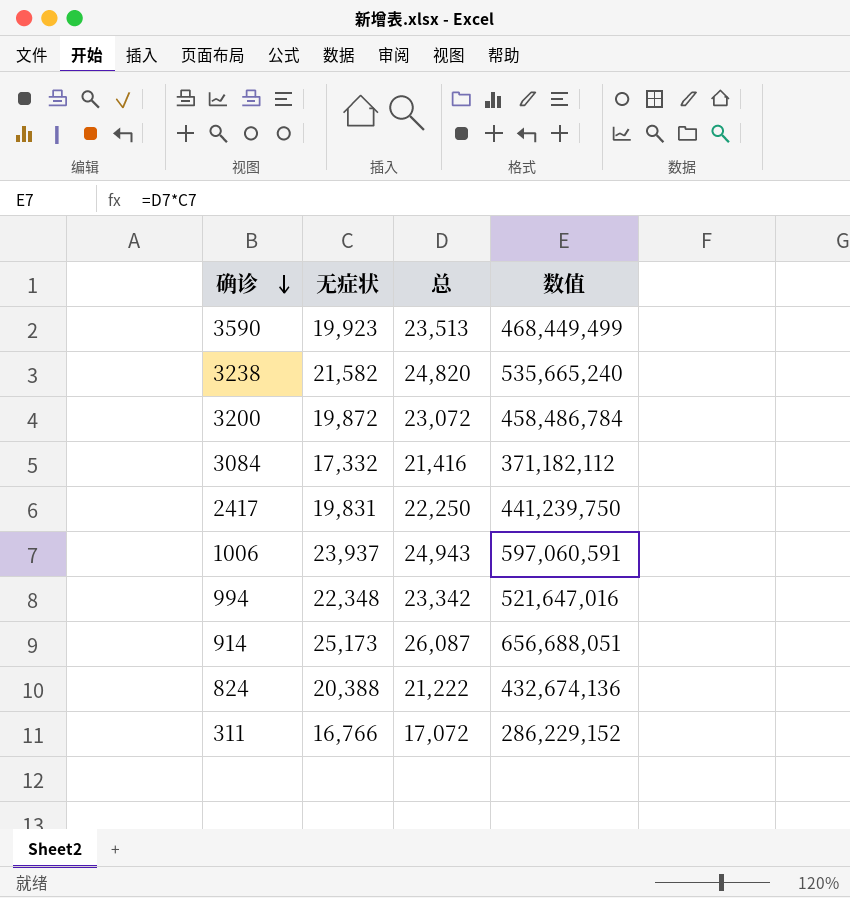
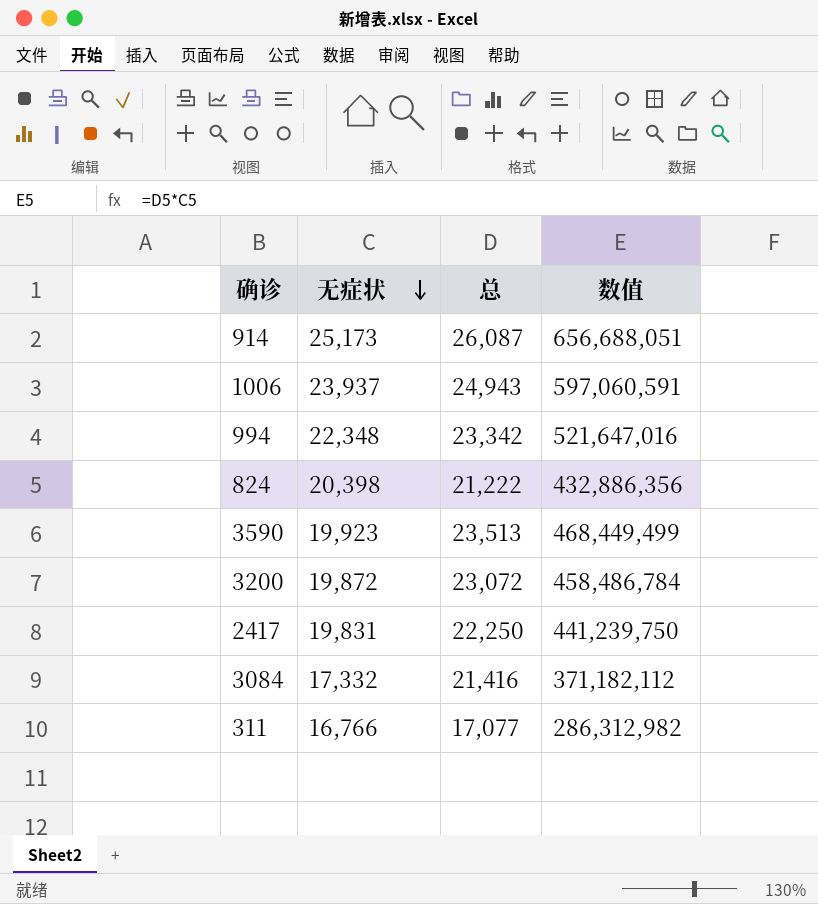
row order: 确诊 descending -> 无症状 descending
row 3238: 21,582 | 24,820 | 535,665,240 -> none
824 | 无症状: 20,388 -> 20,398
824 | 数值: 432,674,136 -> 432,886,356
311 | 总: 17,072 -> 17,077
311 | 数值: 286,229,152 -> 286,312,982

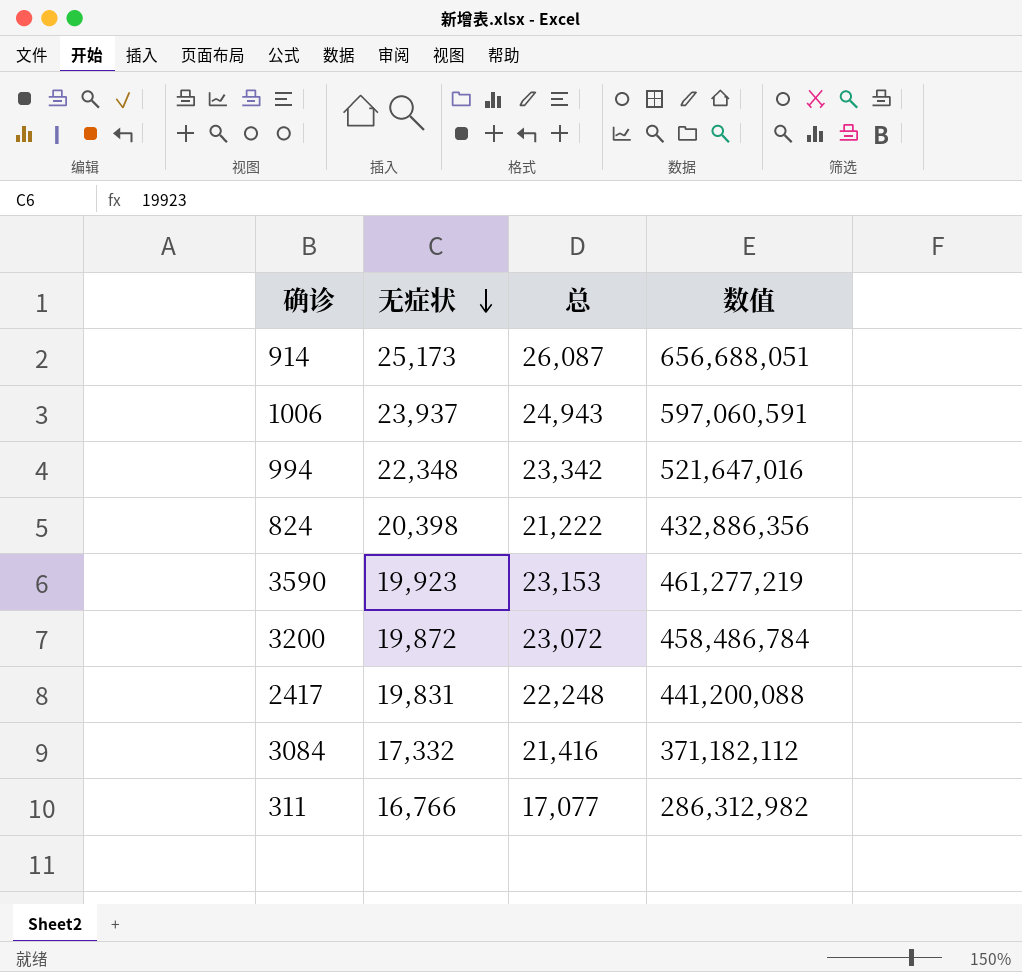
3590 | 总: 23,513 -> 23,153
3590 | 数值: 468,449,499 -> 461,277,219
2417 | 总: 22,250 -> 22,248
2417 | 数值: 441,239,750 -> 441,200,088

